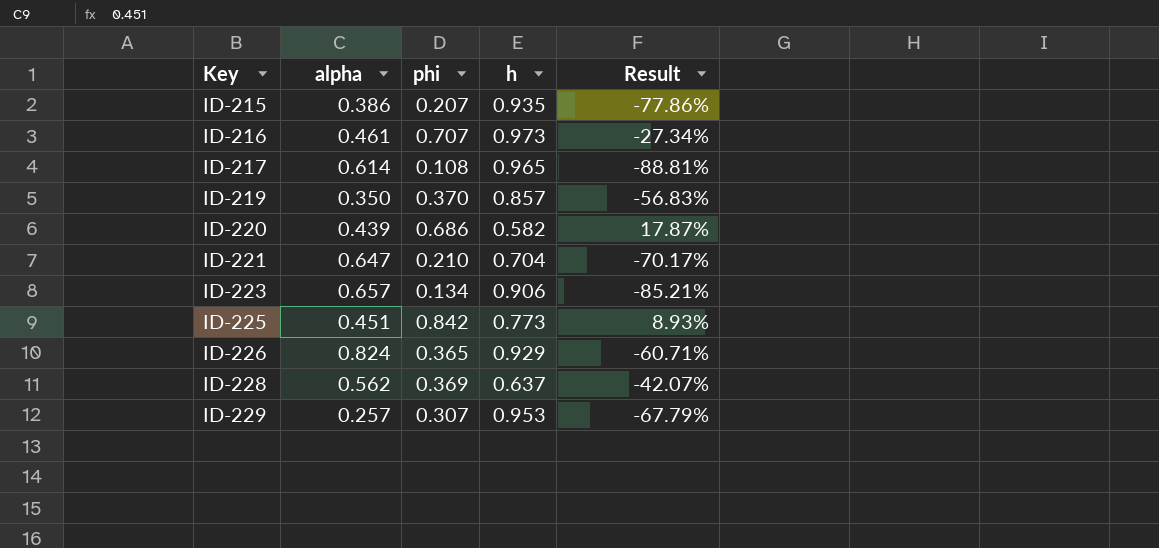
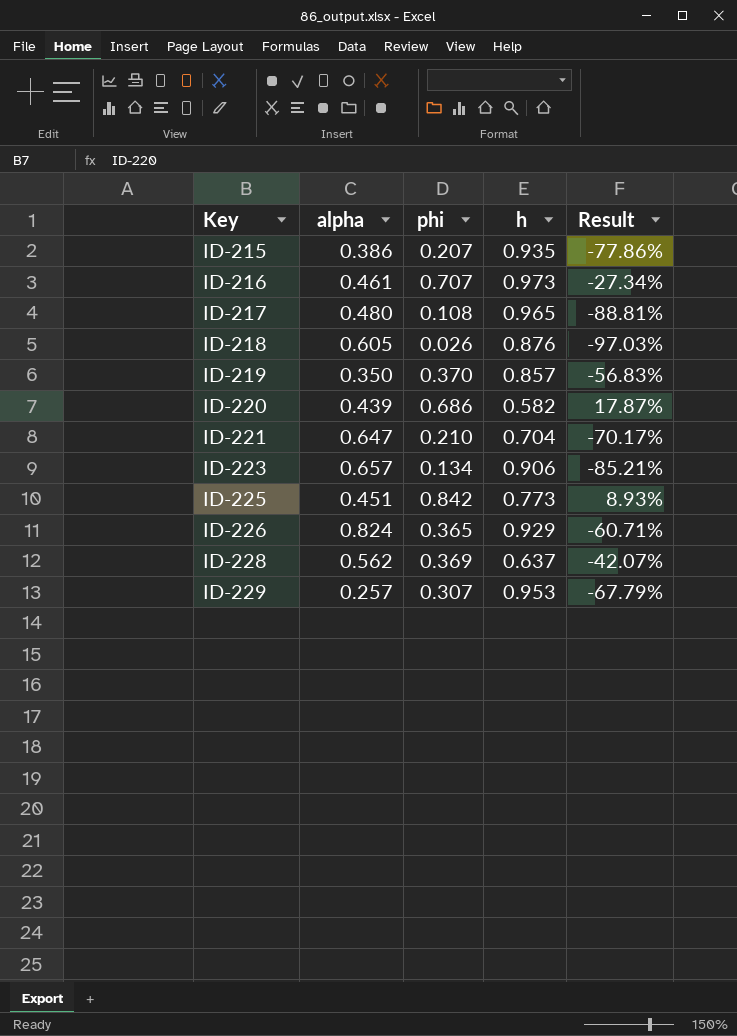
ID-217 | alpha: 0.614 -> 0.480
row ID-218: none -> 0.605 | 0.026 | 0.876 | -97.03%

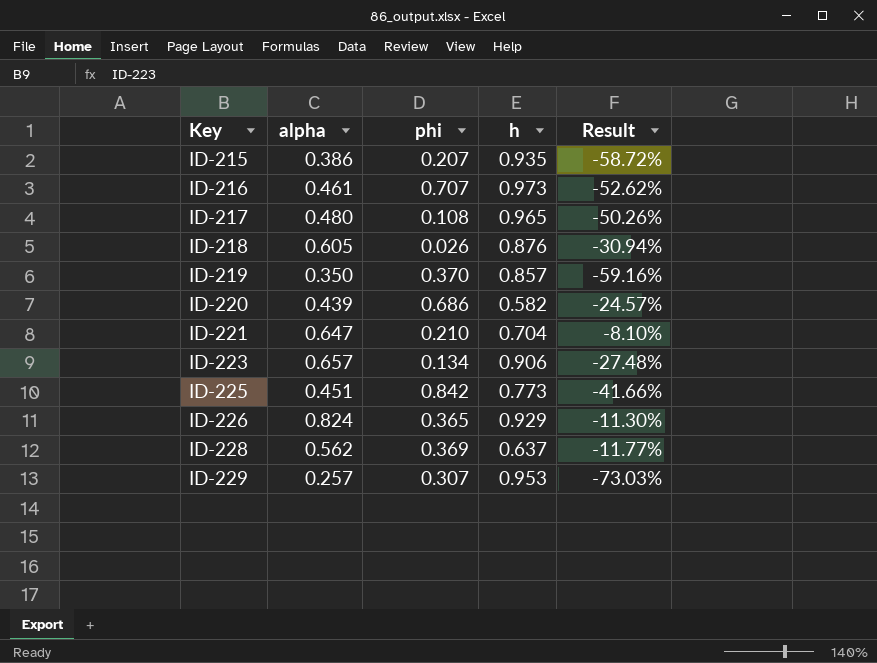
column Result | formula: ([phi] - [h]) / [h] -> ([alpha] - [h]) / [h]

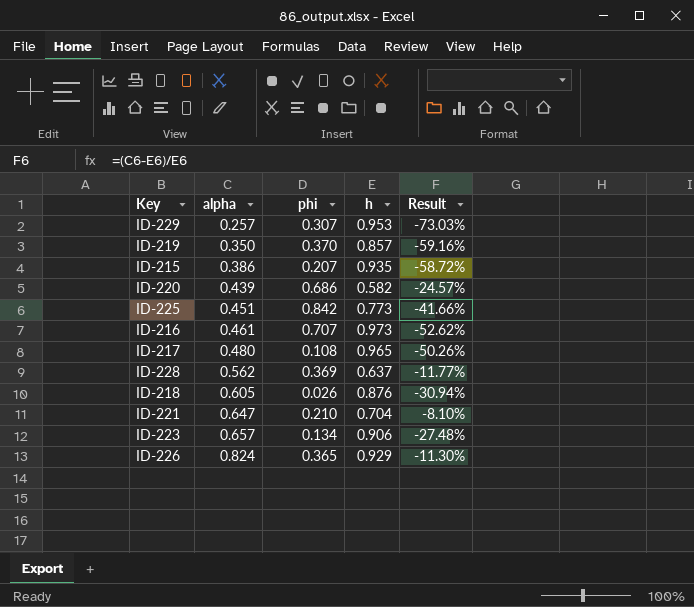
row order: Key ascending -> alpha ascending

